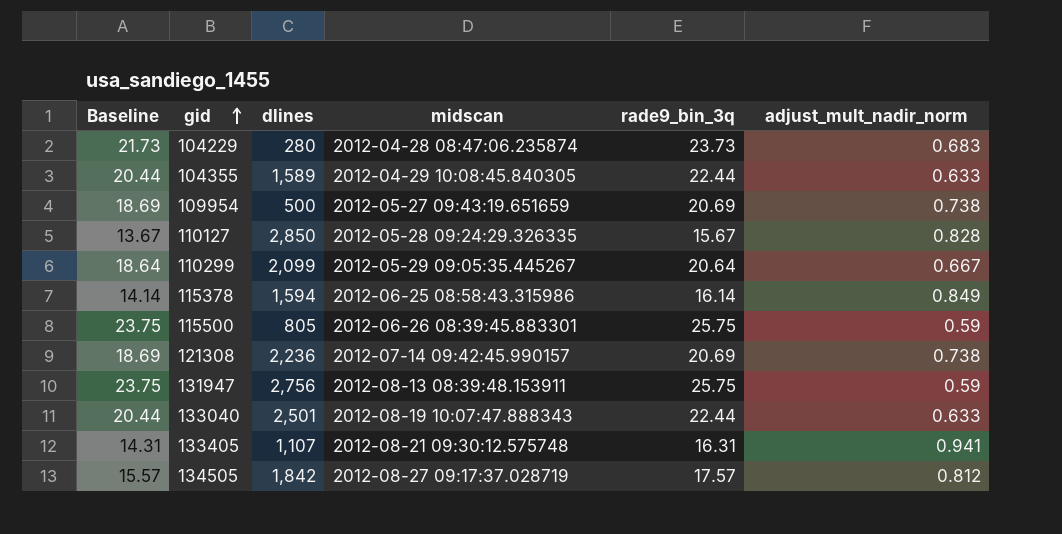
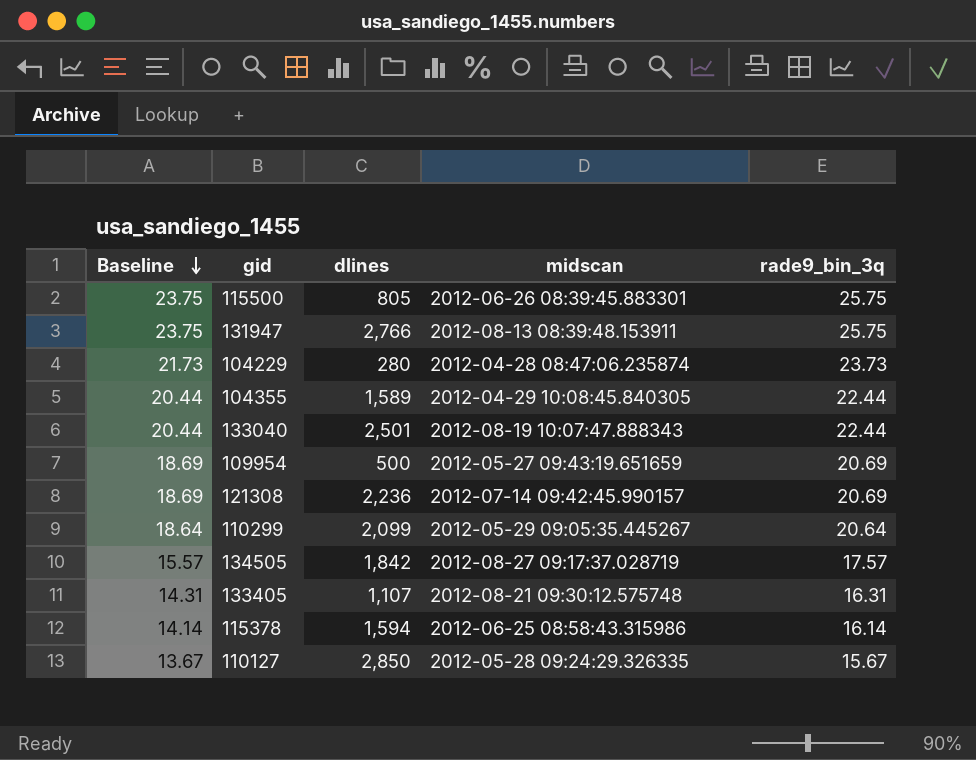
row order: gid ascending -> Baseline descending
column adjust_mult_nadir_norm | position: 6 -> none
131947 | dlines: 2,756 -> 2,766

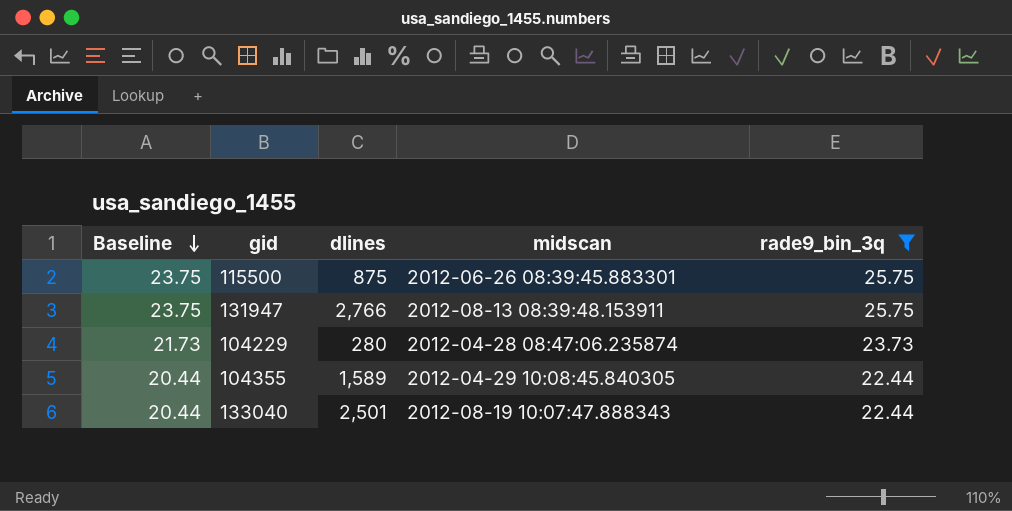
filter: none -> rade9_bin_3q >= 22.44
115500 | dlines: 805 -> 875

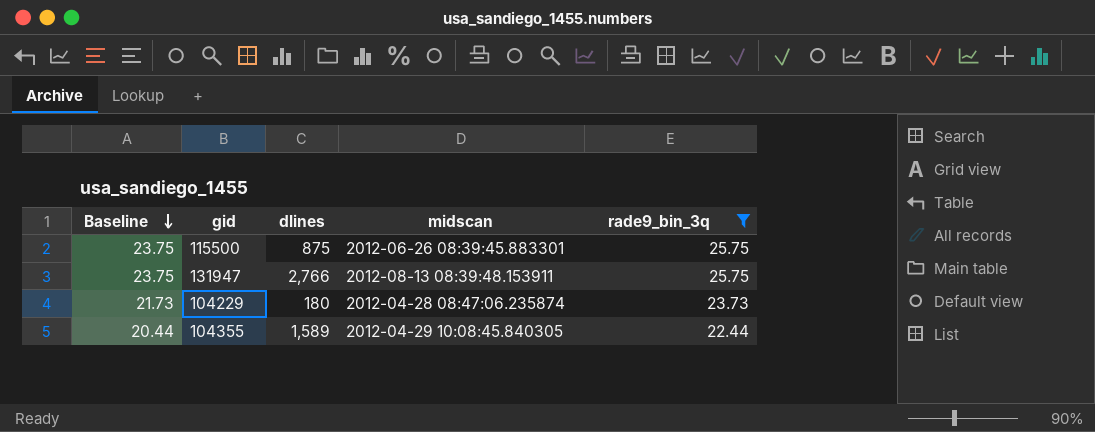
row 133040: 20.44 | 2,501 | 2012-08-19 10:07:47.888343 | 22.44 -> none
104229 | dlines: 280 -> 180

